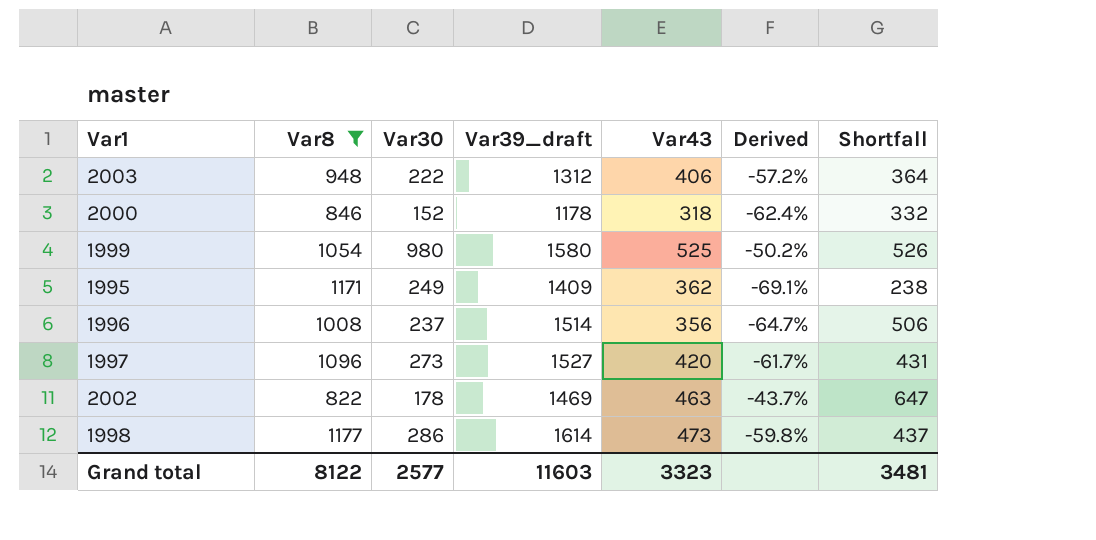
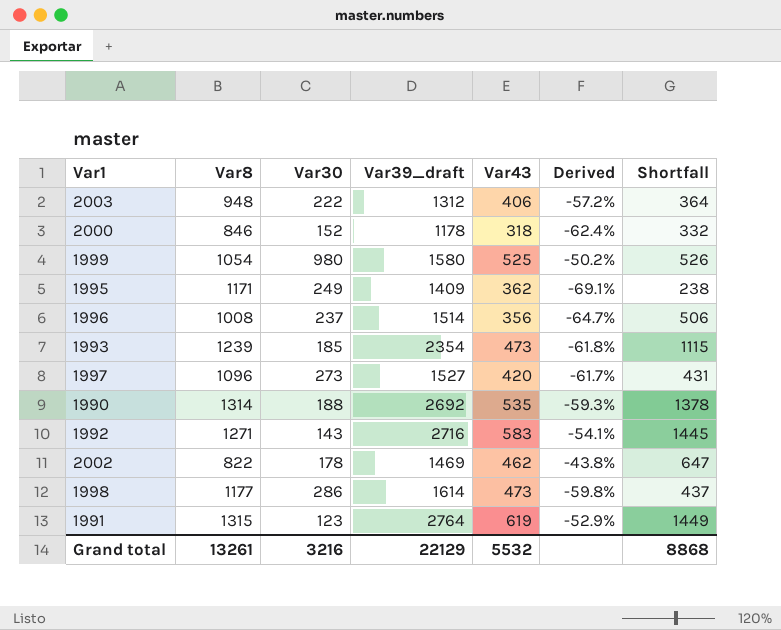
filter: Var8 <= 1177 -> none
2002 | Var43: 463 -> 462
2002 | Derived: -43.7% -> -43.8%
Grand total | Var8: 8122 -> 13261
Grand total | Var30: 2577 -> 3216
Grand total | Var39_draft: 11603 -> 22129
Grand total | Var43: 3323 -> 5532
Grand total | Shortfall: 3481 -> 8868

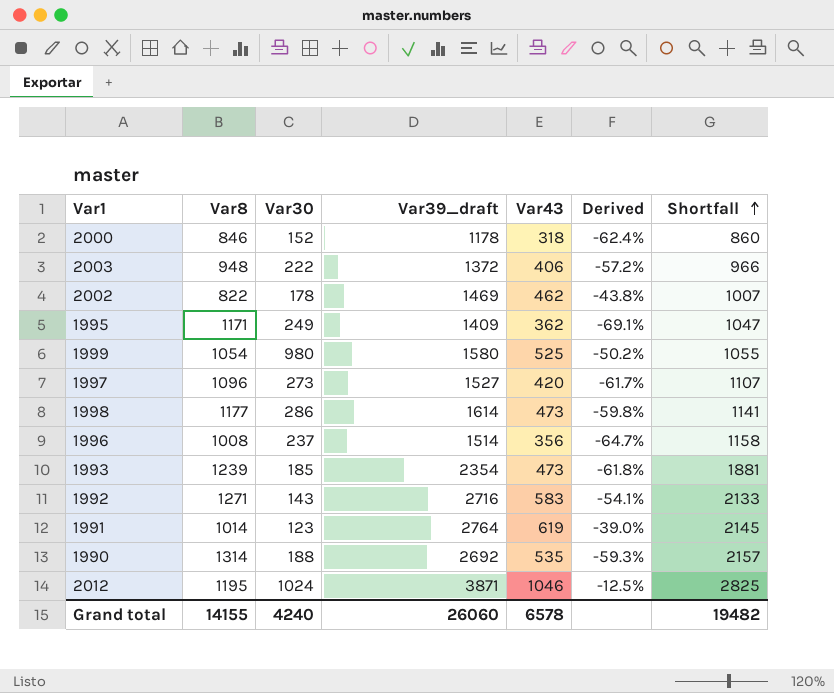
row order: none -> Shortfall ascending
column Shortfall | formula: [Var39_draft] - [Var8] -> [Var39_draft] - [Var43]
2003 | Var39_draft: 1312 -> 1372
1991 | Var8: 1315 -> 1014
1991 | Derived: -52.9% -> -39.0%
row 2012: none -> 1195 | 1024 | 3871 | 1046 | -12.5% | 2825
Grand total | Var8: 13261 -> 14155
Grand total | Var30: 3216 -> 4240
Grand total | Var39_draft: 22129 -> 26060
Grand total | Var43: 5532 -> 6578
Grand total | Shortfall: 8868 -> 19482

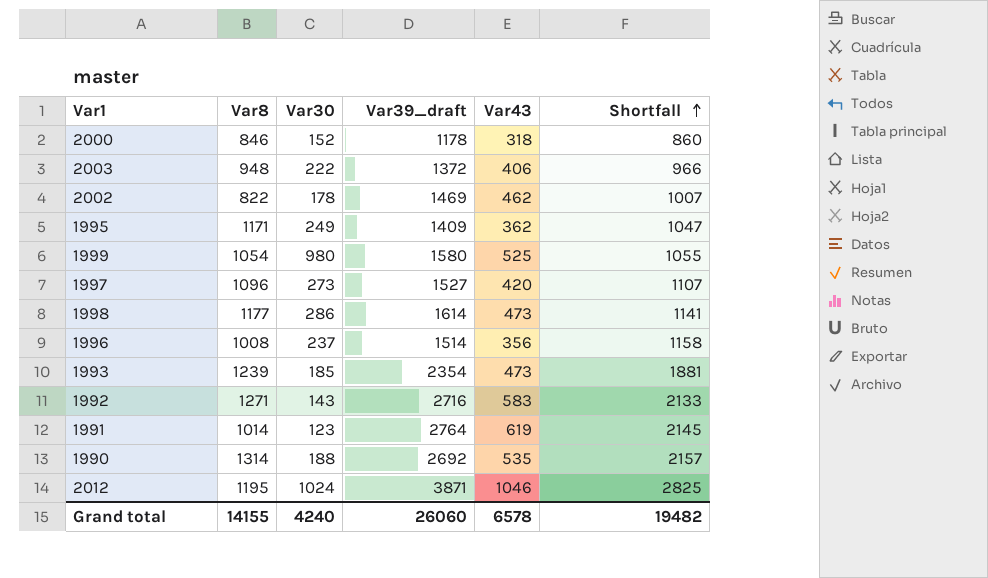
column Derived | formula: ([Var43] - [Var8]) / [Var8] -> none

